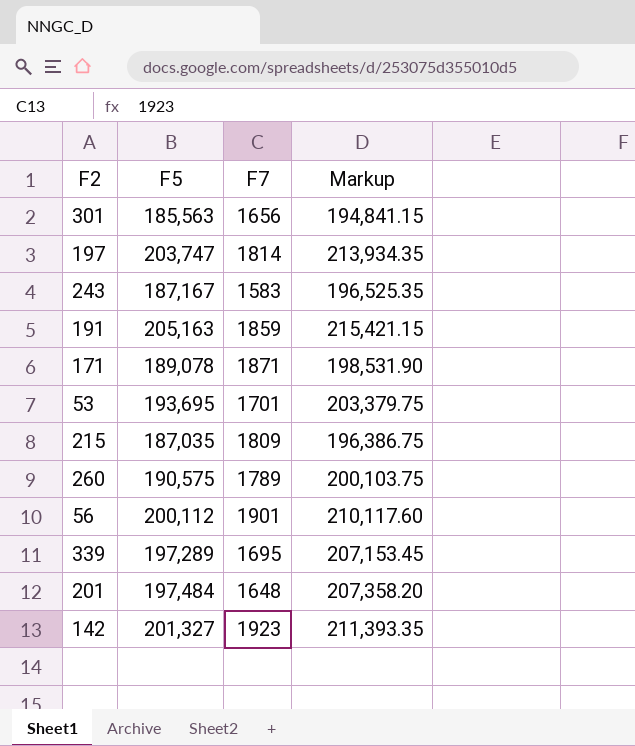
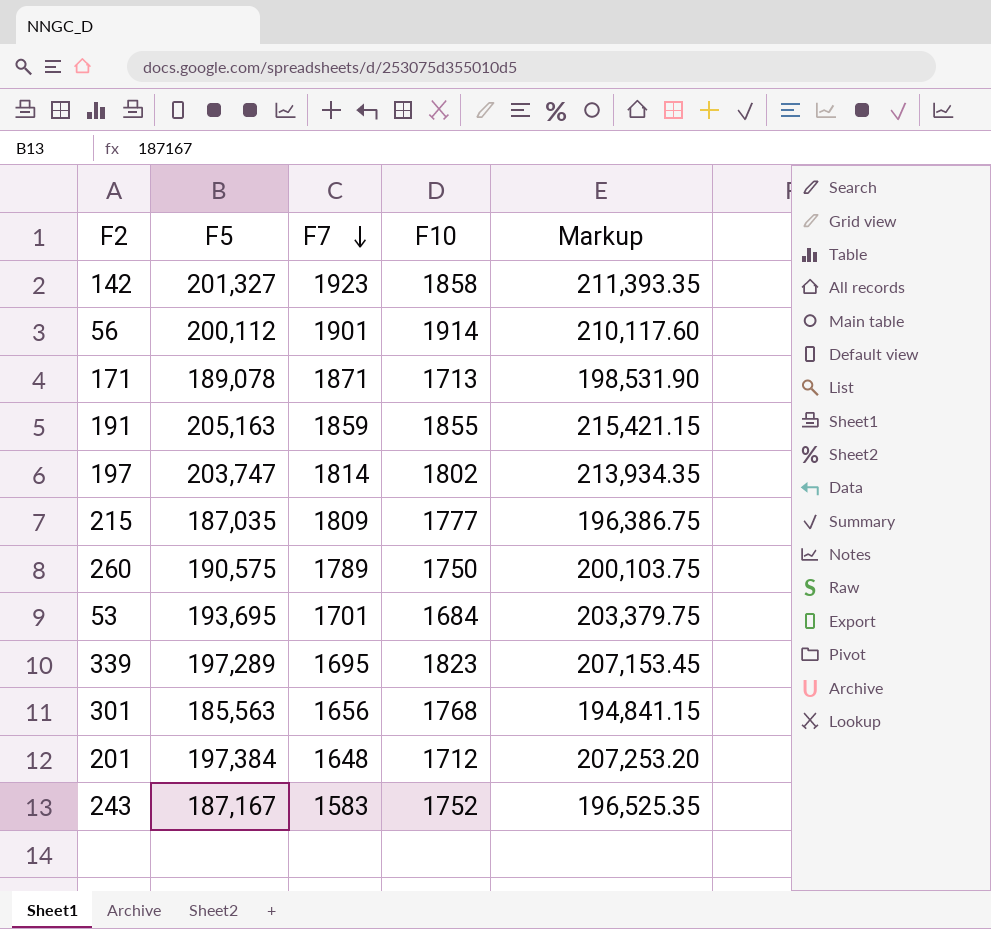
row order: none -> F7 descending
column F10 | position: none -> 4
201 | F5: 197,484 -> 197,384
201 | Markup: 207,358.20 -> 207,253.20

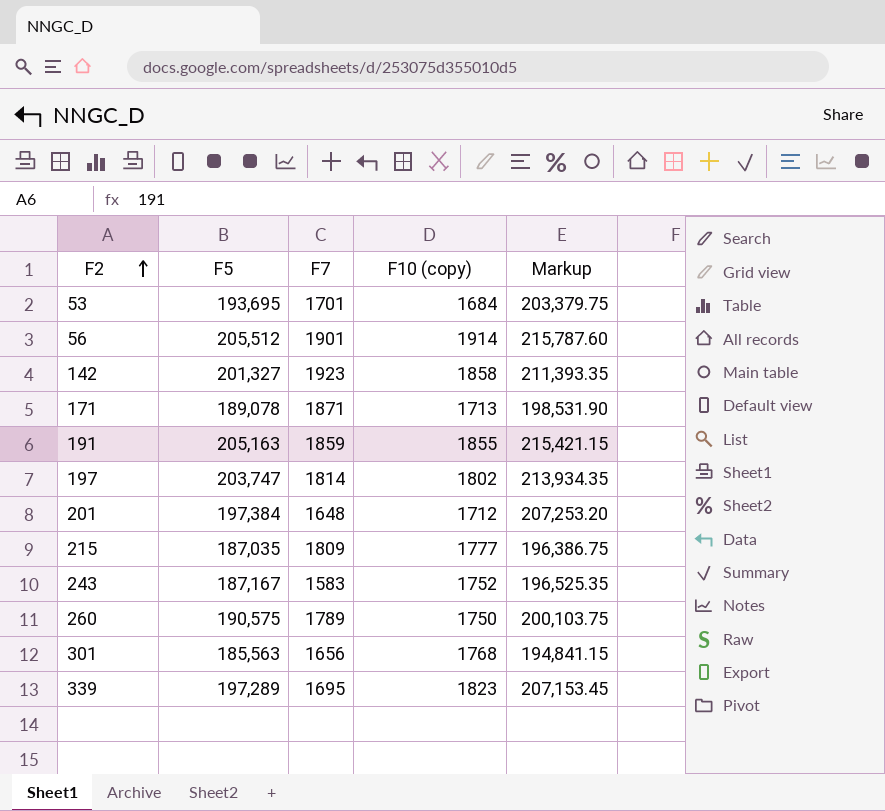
row order: F7 descending -> F2 ascending
column name: F10 -> F10 (copy)
56 | F5: 200,112 -> 205,512
56 | Markup: 210,117.60 -> 215,787.60

